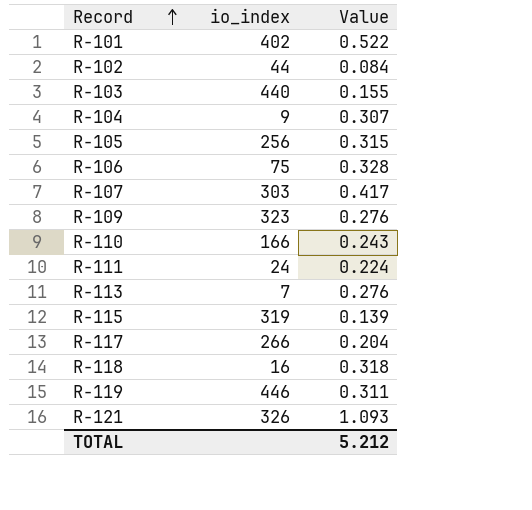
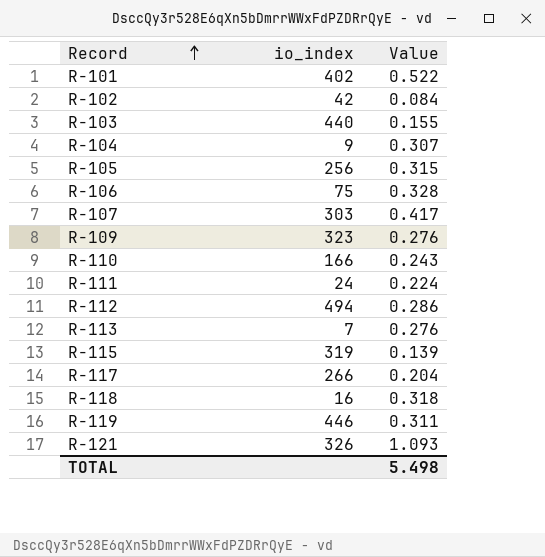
R-102 | io_index: 44 -> 42
row R-112: none -> 494 | 0.286
TOTAL | Value: 5.212 -> 5.498

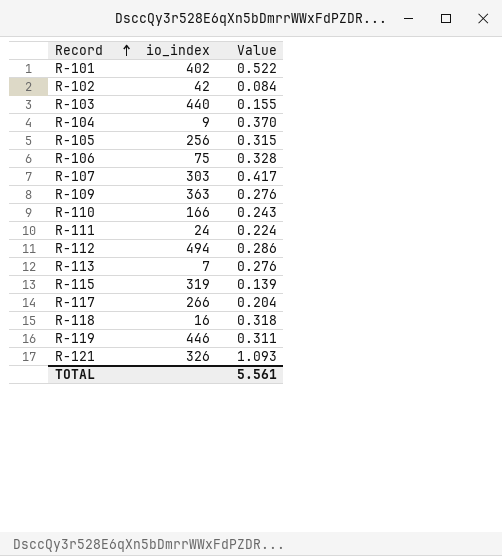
R-104 | Value: 0.307 -> 0.370
R-109 | io_index: 323 -> 363
TOTAL | Value: 5.498 -> 5.561

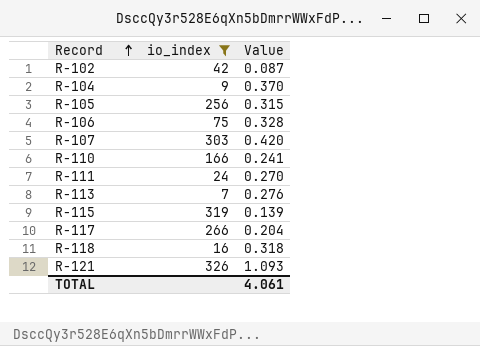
filter: none -> io_index <= 326
R-102 | Value: 0.084 -> 0.087
R-107 | Value: 0.417 -> 0.420
R-110 | Value: 0.243 -> 0.241
R-111 | Value: 0.224 -> 0.270
TOTAL | Value: 5.561 -> 4.061

